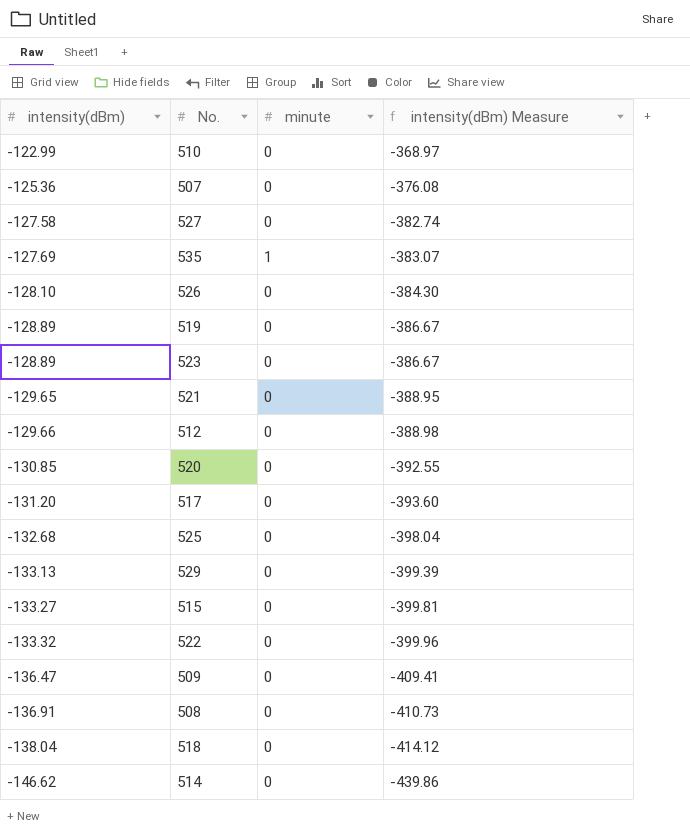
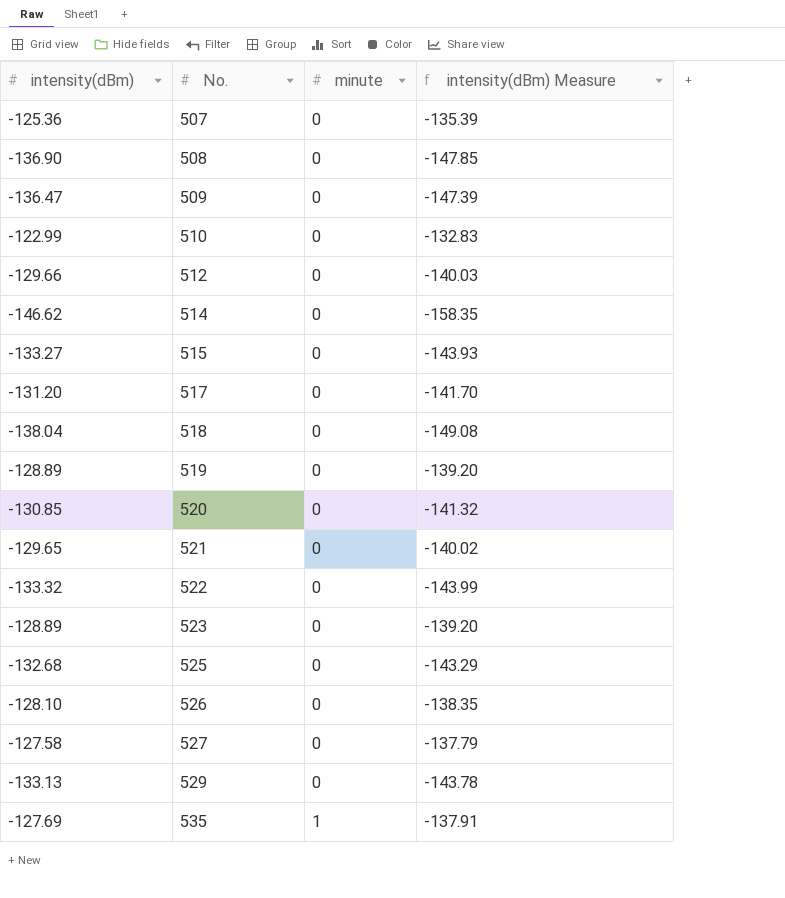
row order: intensity(dBm) descending -> No. ascending
column intensity(dBm) Measure | formula: [intensity(dBm)] * 3 -> [intensity(dBm)] * 1.08
508 | intensity(dBm): -136.91 -> -136.90

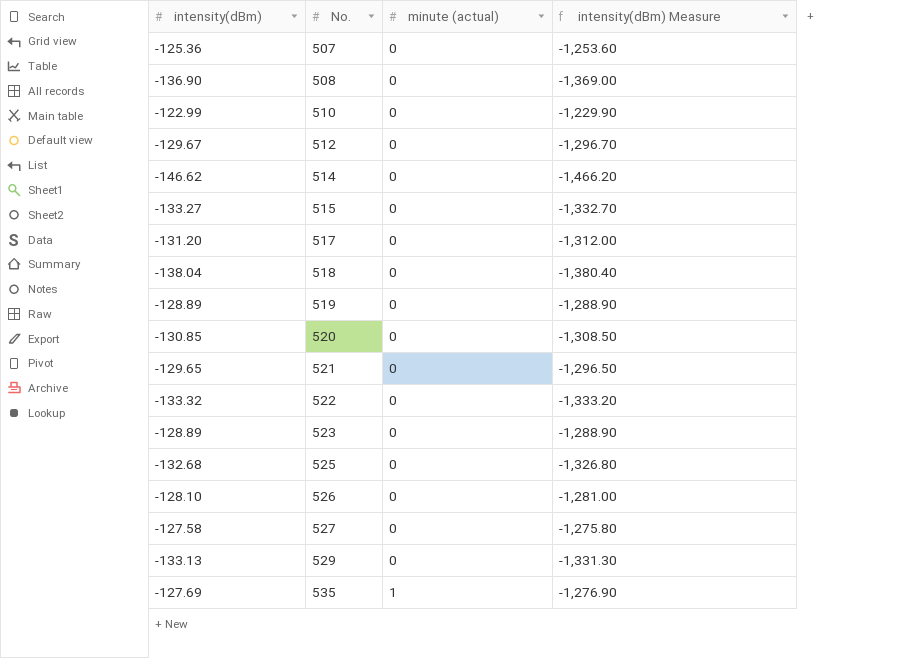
column name: minute -> minute (actual)
column intensity(dBm) Measure | formula: [intensity(dBm)] * 1.08 -> [intensity(dBm)] * 10
row 509: -136.47 | 0 | -147.39 -> none
512 | intensity(dBm): -129.66 -> -129.67

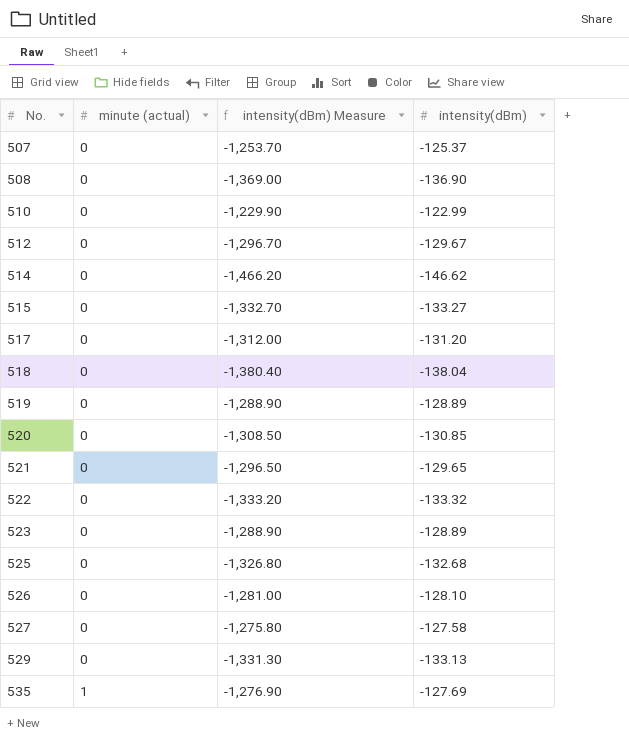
column intensity(dBm) | position: 1 -> 4
507 | intensity(dBm) Measure: -1,253.60 -> -1,253.70
507 | intensity(dBm): -125.36 -> -125.37

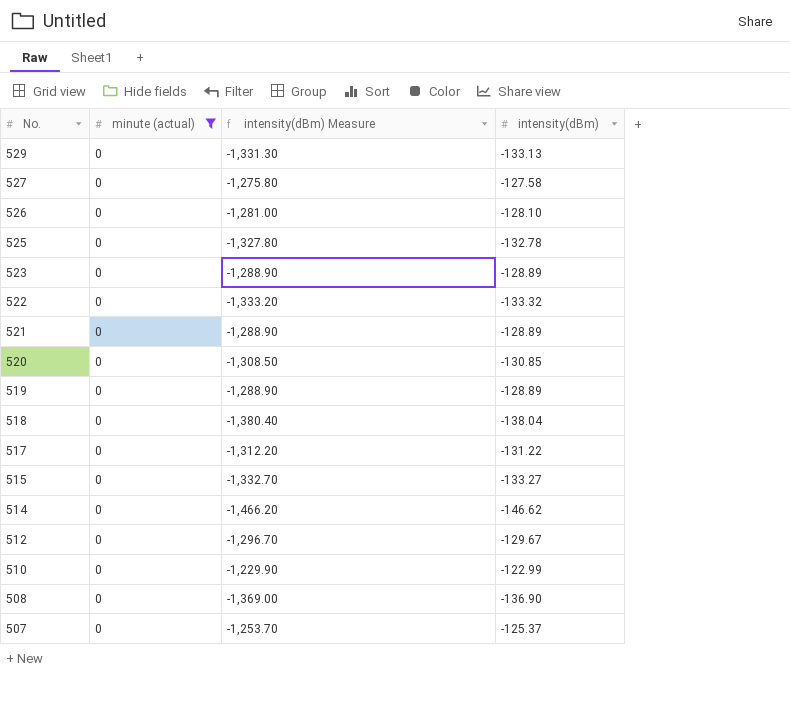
filter: none -> minute (actual) = 0
row order: No. ascending -> No. descending
525 | intensity(dBm) Measure: -1,326.80 -> -1,327.80
525 | intensity(dBm): -132.68 -> -132.78
521 | intensity(dBm) Measure: -1,296.50 -> -1,288.90
521 | intensity(dBm): -129.65 -> -128.89
517 | intensity(dBm) Measure: -1,312.00 -> -1,312.20
517 | intensity(dBm): -131.20 -> -131.22

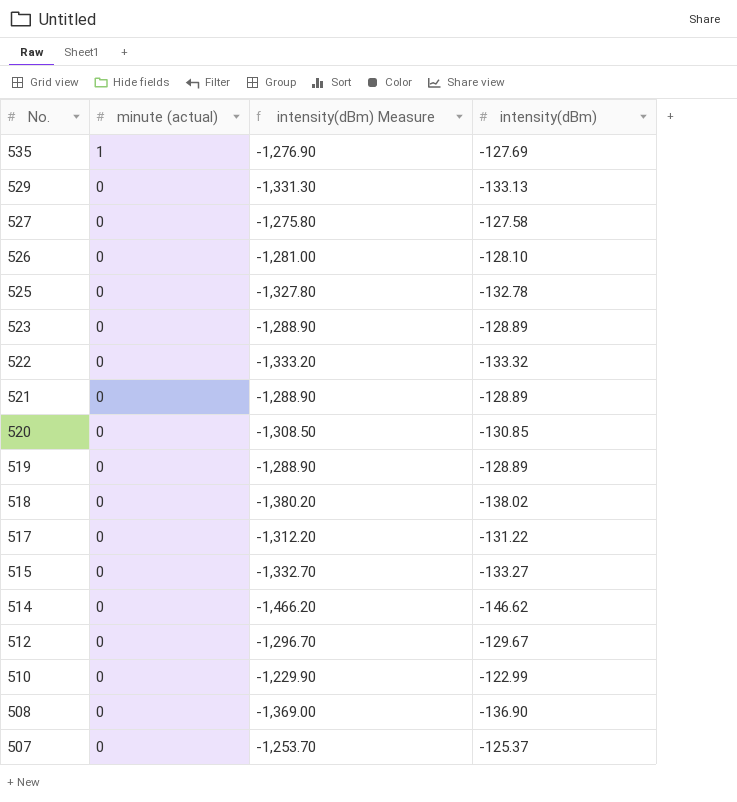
filter: minute (actual) = 0 -> none
518 | intensity(dBm) Measure: -1,380.40 -> -1,380.20
518 | intensity(dBm): -138.04 -> -138.02

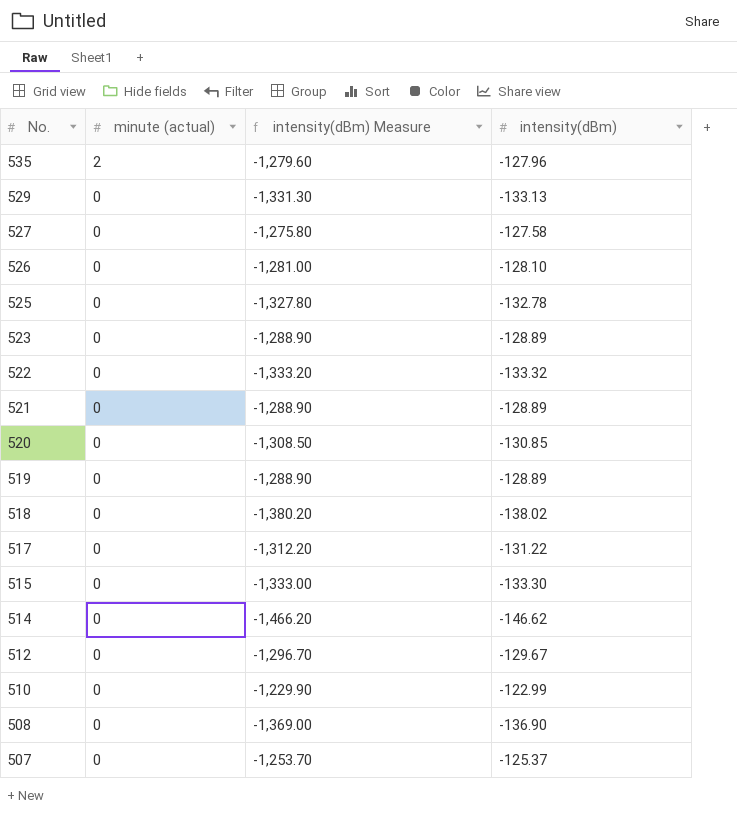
535 | minute (actual): 1 -> 2
535 | intensity(dBm) Measure: -1,276.90 -> -1,279.60
535 | intensity(dBm): -127.69 -> -127.96
515 | intensity(dBm) Measure: -1,332.70 -> -1,333.00
515 | intensity(dBm): -133.27 -> -133.30

